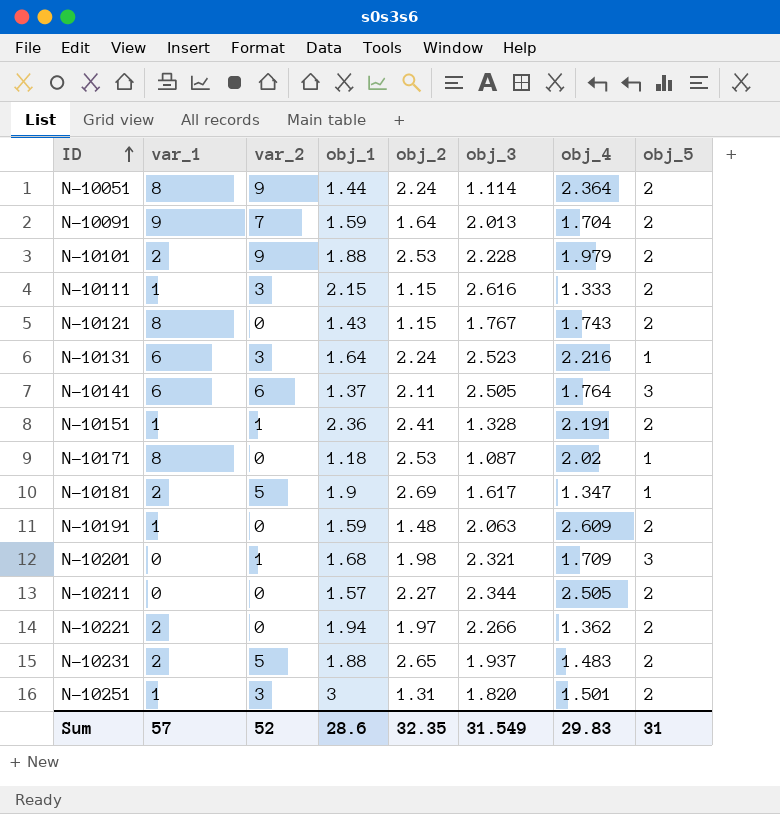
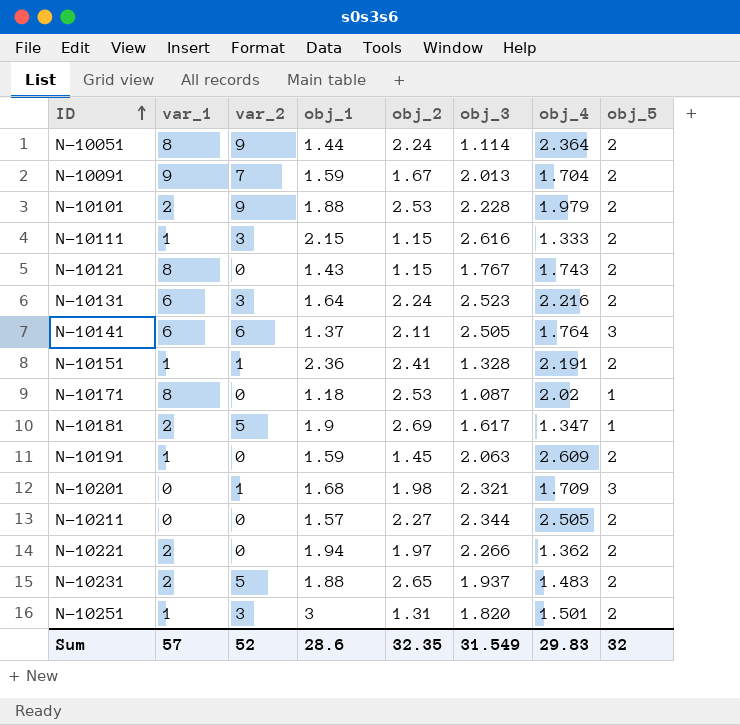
N-10091 | obj_2: 1.64 -> 1.67
N-10131 | obj_5: 1 -> 2
N-10191 | obj_2: 1.48 -> 1.45
Sum | obj_5: 31 -> 32

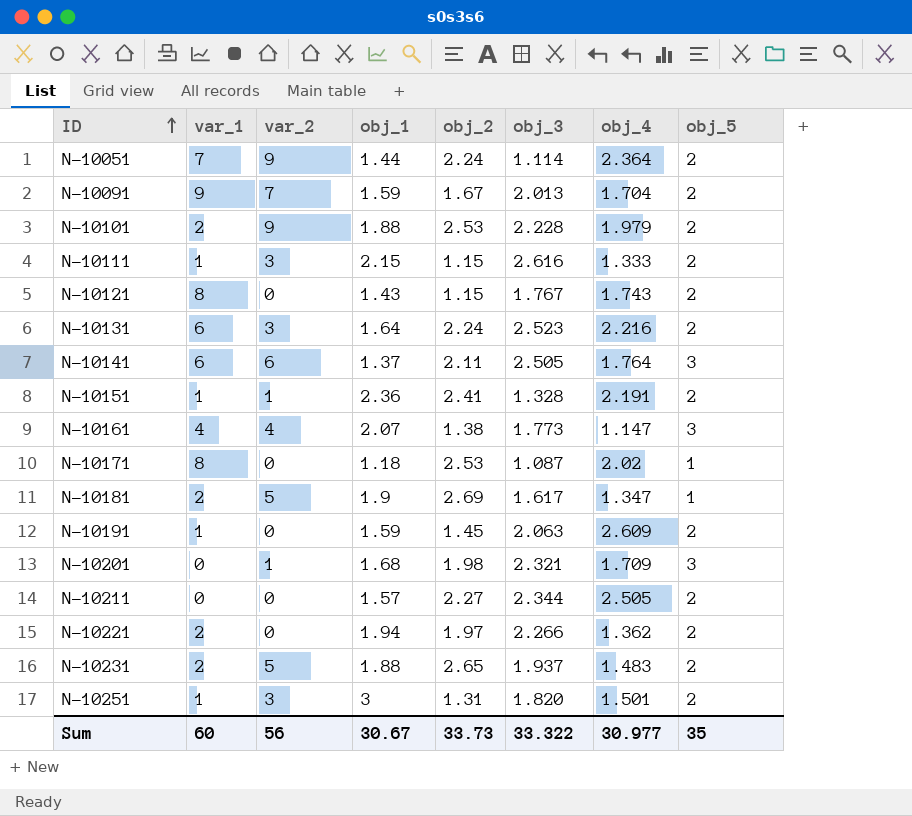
N-10051 | var_1: 8 -> 7
row N-10161: none -> 4 | 4 | 2.07 | 1.38 | 1.773 | 1.147 | 3
Sum | var_1: 57 -> 60
Sum | var_2: 52 -> 56
Sum | obj_1: 28.6 -> 30.67
Sum | obj_2: 32.35 -> 33.73
Sum | obj_3: 31.549 -> 33.322
Sum | obj_4: 29.83 -> 30.977
Sum | obj_5: 32 -> 35

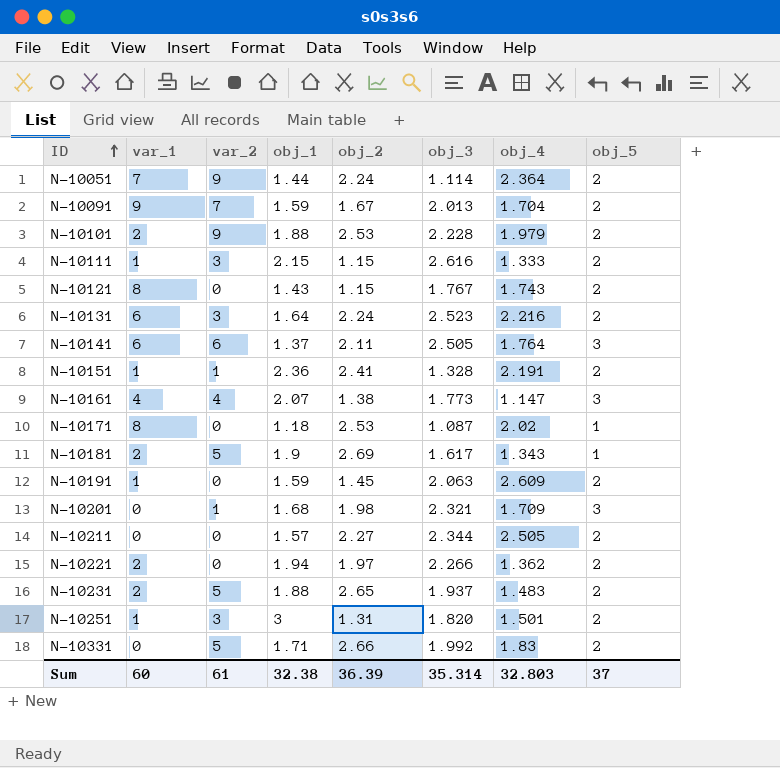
N-10181 | obj_4: 1.347 -> 1.343
row N-10331: none -> 0 | 5 | 1.71 | 2.66 | 1.992 | 1.83 | 2
Sum | var_2: 56 -> 61
Sum | obj_1: 30.67 -> 32.38
Sum | obj_2: 33.73 -> 36.39
Sum | obj_3: 33.322 -> 35.314
Sum | obj_4: 30.977 -> 32.803
Sum | obj_5: 35 -> 37

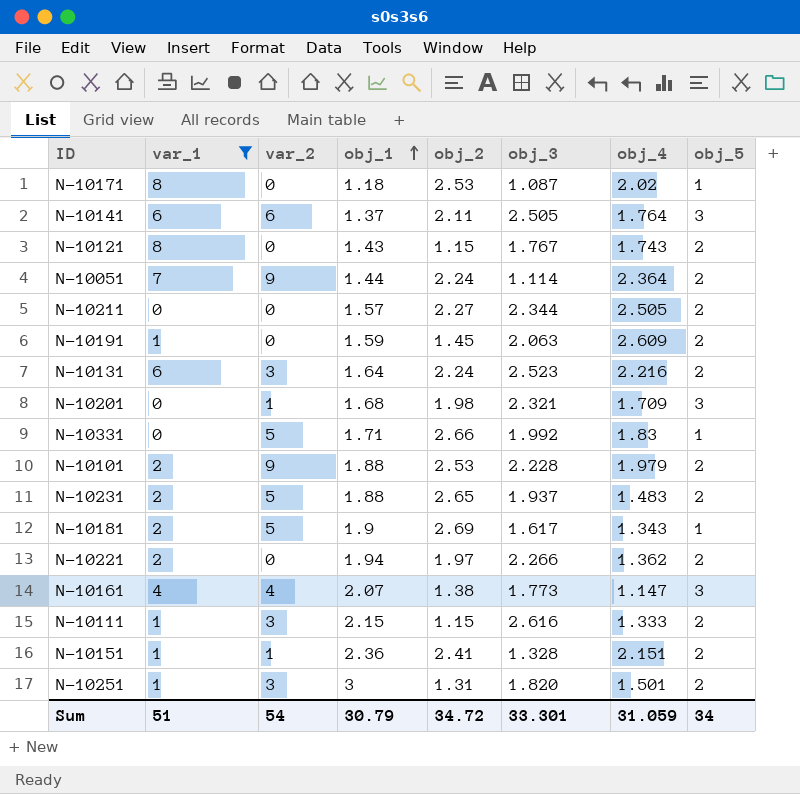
filter: none -> var_1 != 9
row order: ID ascending -> obj_1 ascending
N-10331 | obj_5: 2 -> 1
N-10151 | obj_4: 2.191 -> 2.151
Sum | var_1: 60 -> 51
Sum | var_2: 61 -> 54
Sum | obj_1: 32.38 -> 30.79
Sum | obj_2: 36.39 -> 34.72
Sum | obj_3: 35.314 -> 33.301
Sum | obj_4: 32.803 -> 31.059
Sum | obj_5: 37 -> 34

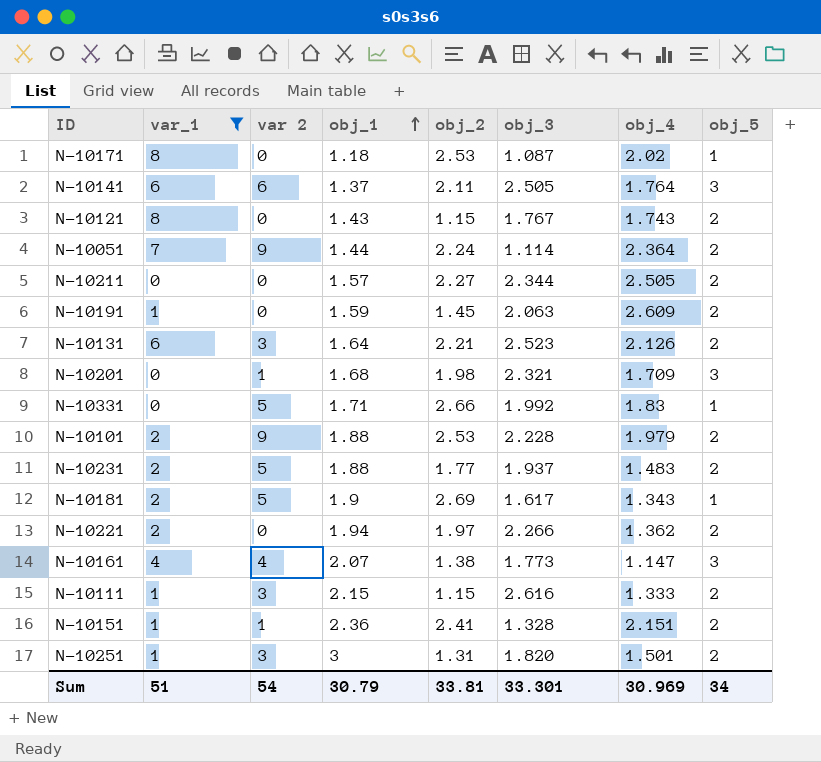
column name: var_2 -> var 2
N-10131 | obj_2: 2.24 -> 2.21
N-10131 | obj_4: 2.216 -> 2.126
N-10231 | obj_2: 2.65 -> 1.77
Sum | obj_2: 34.72 -> 33.81
Sum | obj_4: 31.059 -> 30.969

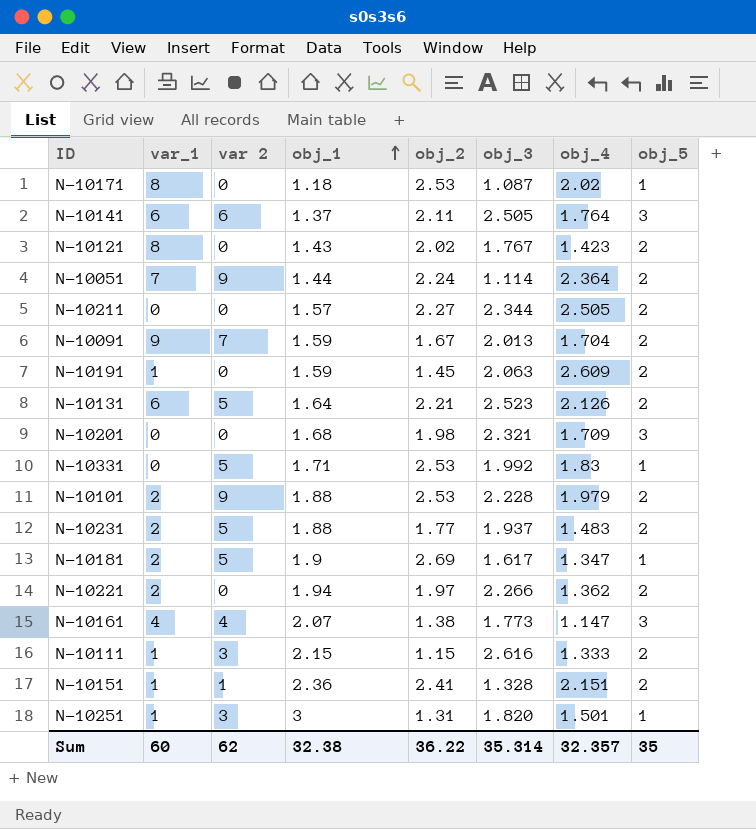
filter: var_1 != 9 -> none
N-10121 | obj_2: 1.15 -> 2.02
N-10121 | obj_4: 1.743 -> 1.423
N-10131 | var 2: 3 -> 5
N-10201 | var 2: 1 -> 0
N-10331 | obj_2: 2.66 -> 2.53
N-10181 | obj_4: 1.343 -> 1.347
N-10251 | obj_5: 2 -> 1
Sum | var_1: 51 -> 60
Sum | var 2: 54 -> 62
Sum | obj_1: 30.79 -> 32.38
Sum | obj_2: 33.81 -> 36.22
Sum | obj_3: 33.301 -> 35.314
Sum | obj_4: 30.969 -> 32.357
Sum | obj_5: 34 -> 35

